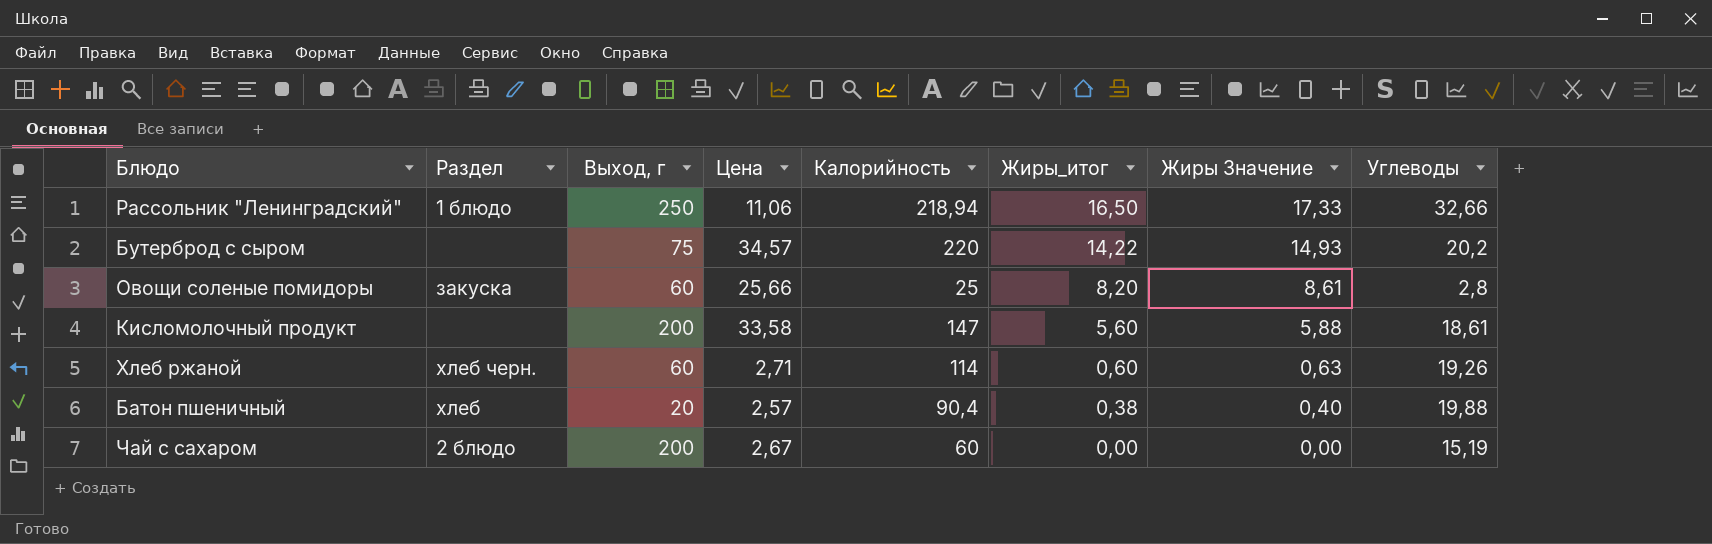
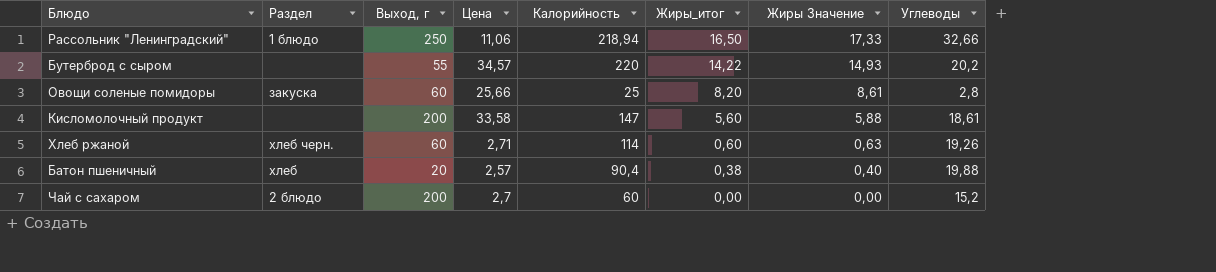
Бутерброд с сыром | Выход, г: 75 -> 55
Чай с сахаром | Цена: 2,67 -> 2,7
Чай с сахаром | Углеводы: 15,19 -> 15,2

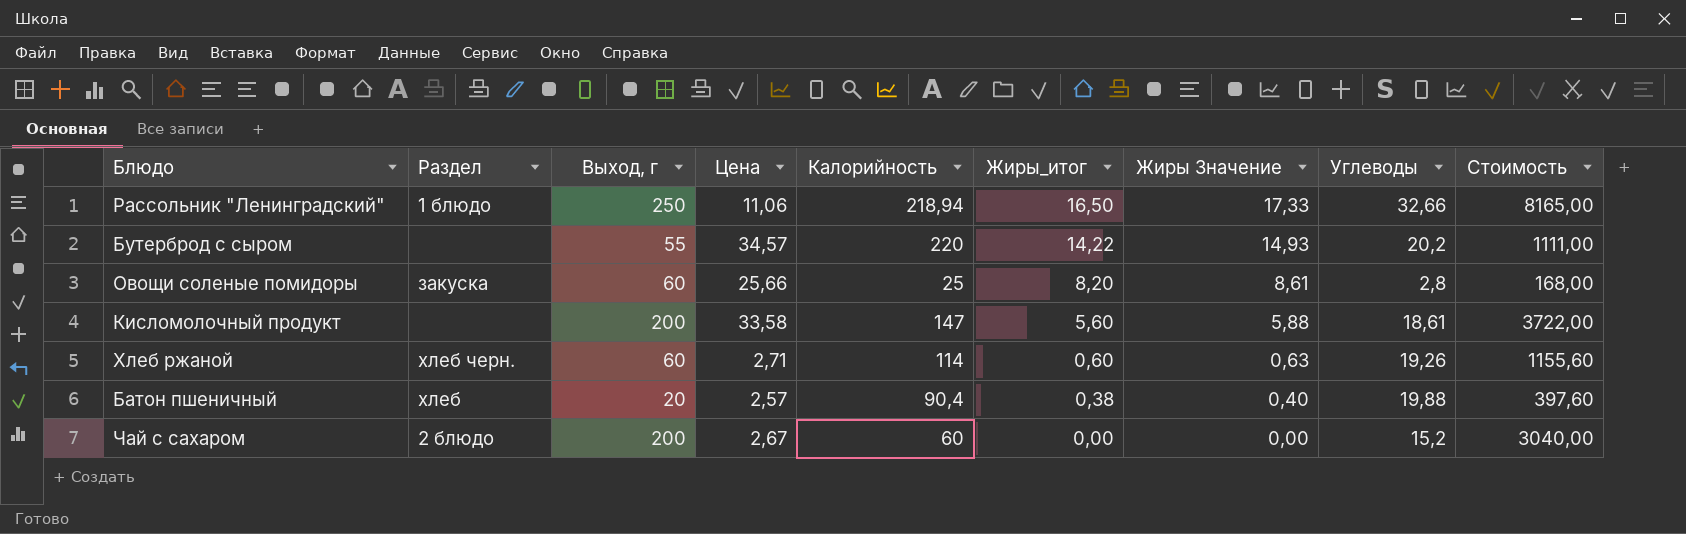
column Стоимость | formula: none -> [Выход, г] * [Углеводы]
Чай с сахаром | Цена: 2,7 -> 2,67

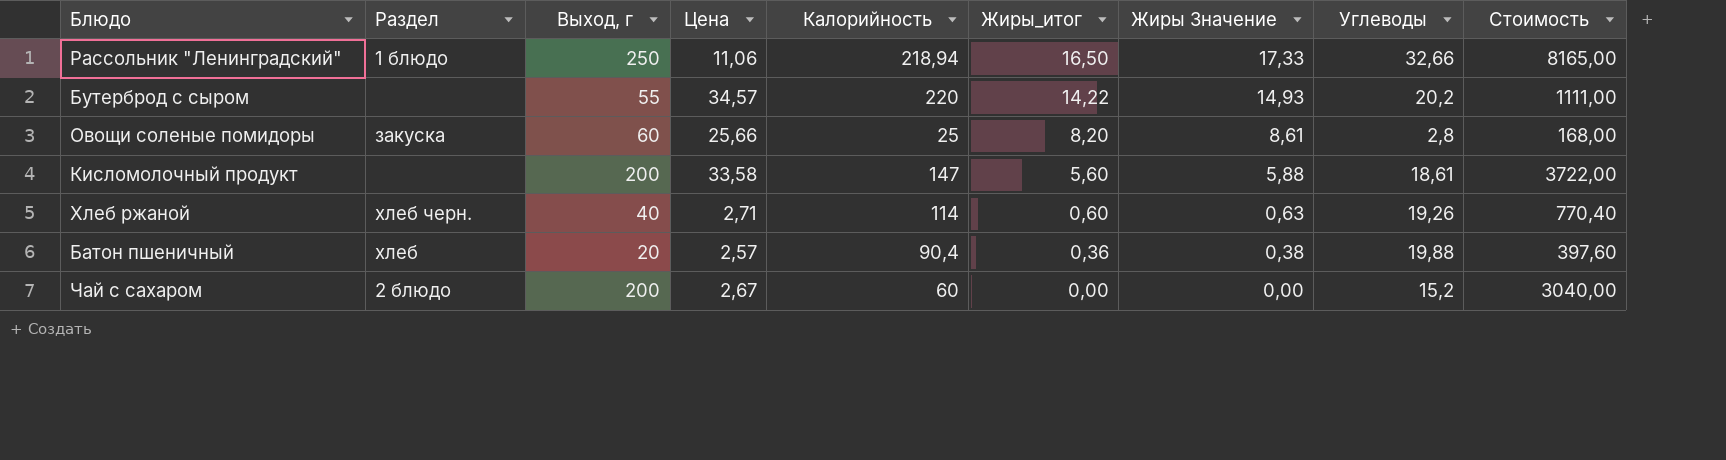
Хлеб ржаной | Выход, г: 60 -> 40
Хлеб ржаной | Стоимость: 1155,60 -> 770,40
Батон пшеничный | Жиры_итог: 0,38 -> 0,36
Батон пшеничный | Жиры Значение: 0,40 -> 0,38

